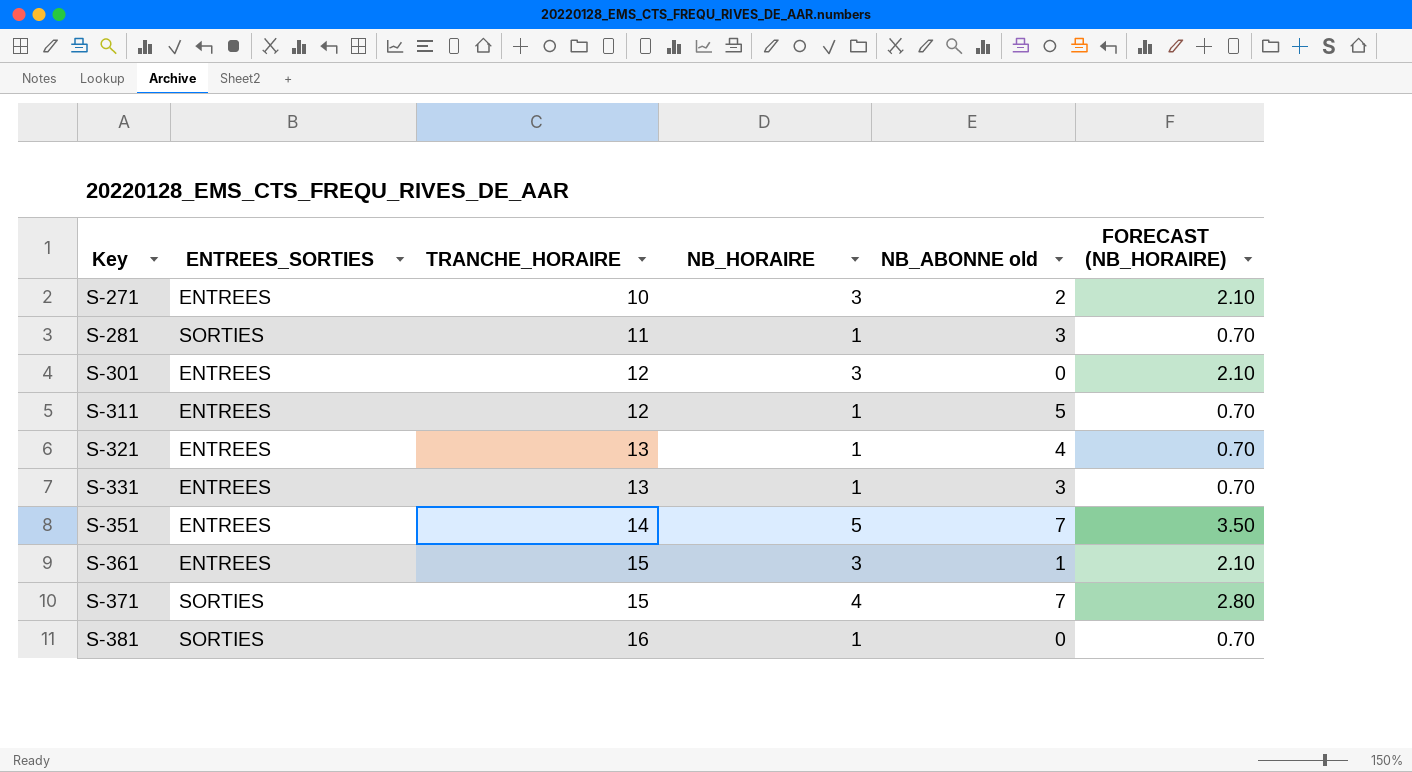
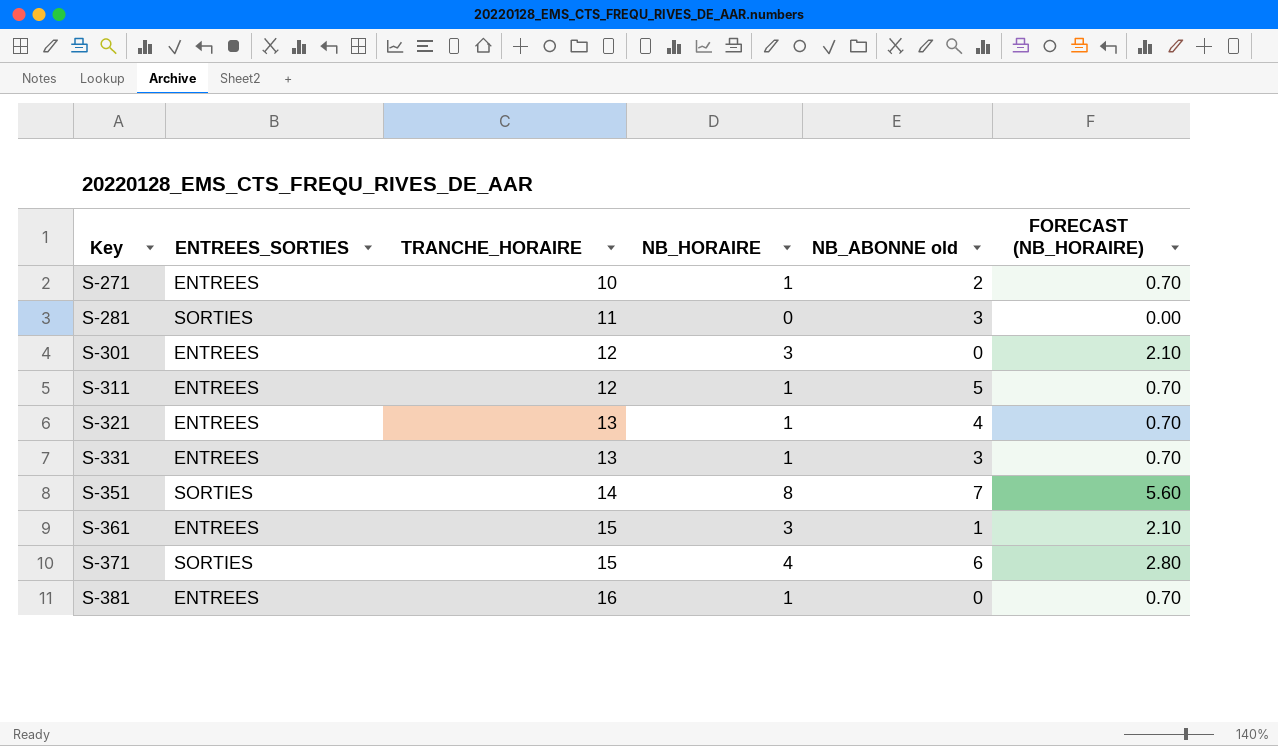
S-271 | NB_HORAIRE: 3 -> 1
S-271 | FORECAST (NB_HORAIRE): 2.10 -> 0.70
S-281 | NB_HORAIRE: 1 -> 0
S-281 | FORECAST (NB_HORAIRE): 0.70 -> 0.00
S-351 | ENTREES_SORTIES: ENTREES -> SORTIES
S-351 | NB_HORAIRE: 5 -> 8
S-351 | FORECAST (NB_HORAIRE): 3.50 -> 5.60
S-371 | NB_ABONNE old: 7 -> 6
S-381 | ENTREES_SORTIES: SORTIES -> ENTREES

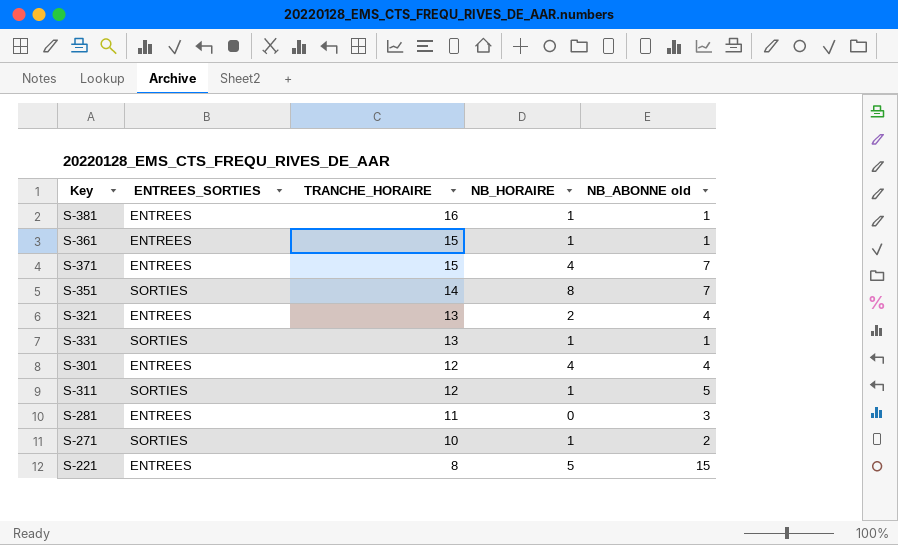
row order: Key ascending -> TRANCHE_HORAIRE descending
column FORECAST (NB_HORAIRE) | formula: [NB_HORAIRE] * 0.7 -> none
S-381 | NB_ABONNE old: 0 -> 1
S-361 | NB_HORAIRE: 3 -> 1
S-371 | ENTREES_SORTIES: SORTIES -> ENTREES
S-371 | NB_ABONNE old: 6 -> 7
S-321 | NB_HORAIRE: 1 -> 2
S-331 | ENTREES_SORTIES: ENTREES -> SORTIES
S-331 | NB_ABONNE old: 3 -> 1
S-301 | NB_HORAIRE: 3 -> 4
S-301 | NB_ABONNE old: 0 -> 4
S-311 | ENTREES_SORTIES: ENTREES -> SORTIES
S-281 | ENTREES_SORTIES: SORTIES -> ENTREES
S-271 | ENTREES_SORTIES: ENTREES -> SORTIES
row S-221: none -> ENTREES | 8 | 5 | 15

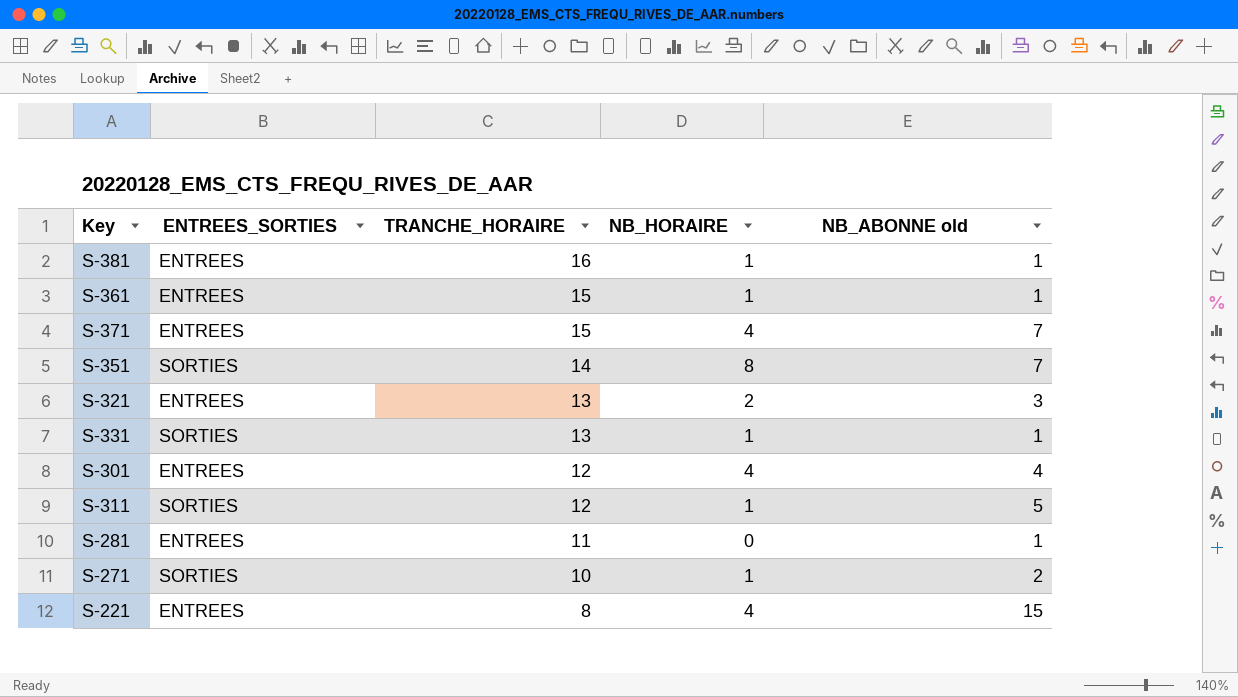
S-321 | NB_ABONNE old: 4 -> 3
S-281 | NB_ABONNE old: 3 -> 1
S-221 | NB_HORAIRE: 5 -> 4

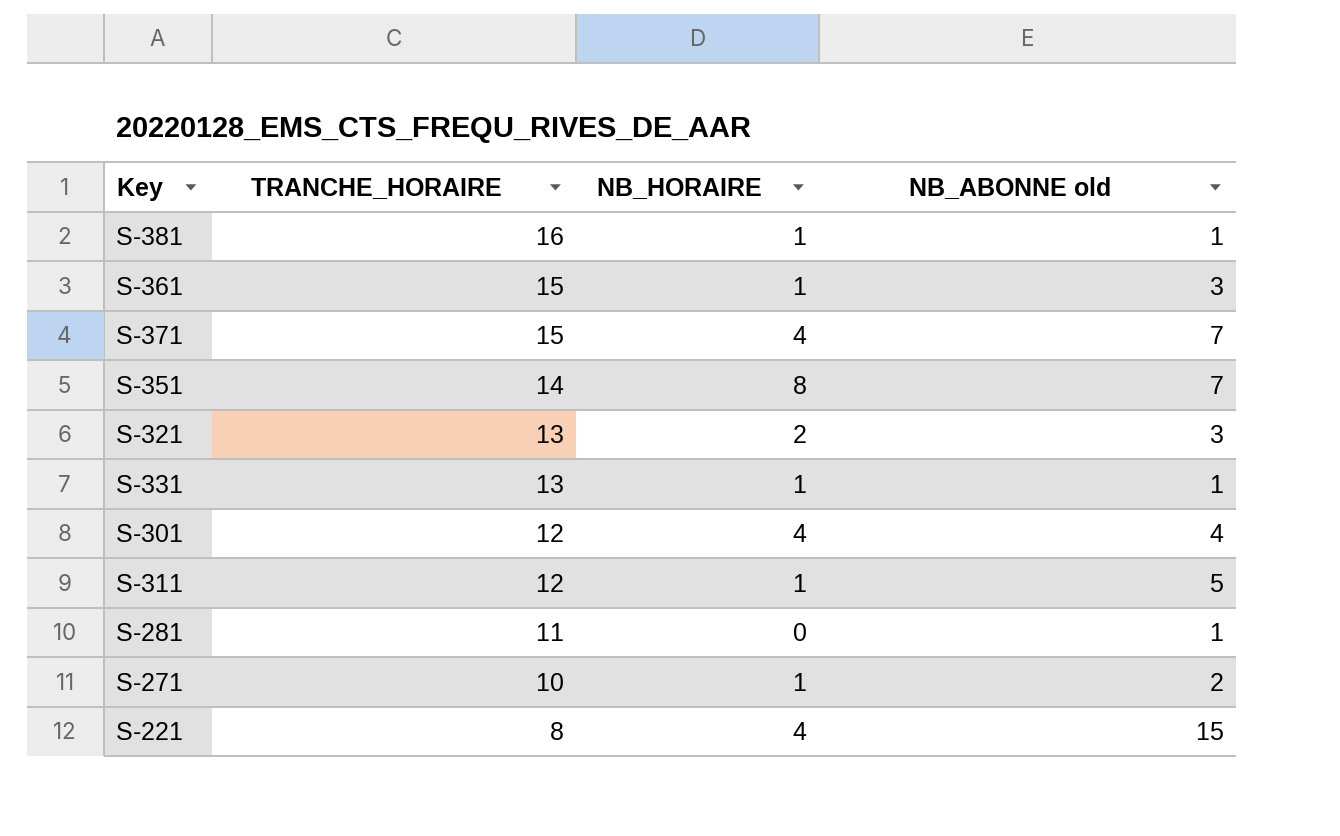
column ENTREES_SORTIES | position: 2 -> none
S-361 | NB_ABONNE old: 1 -> 3

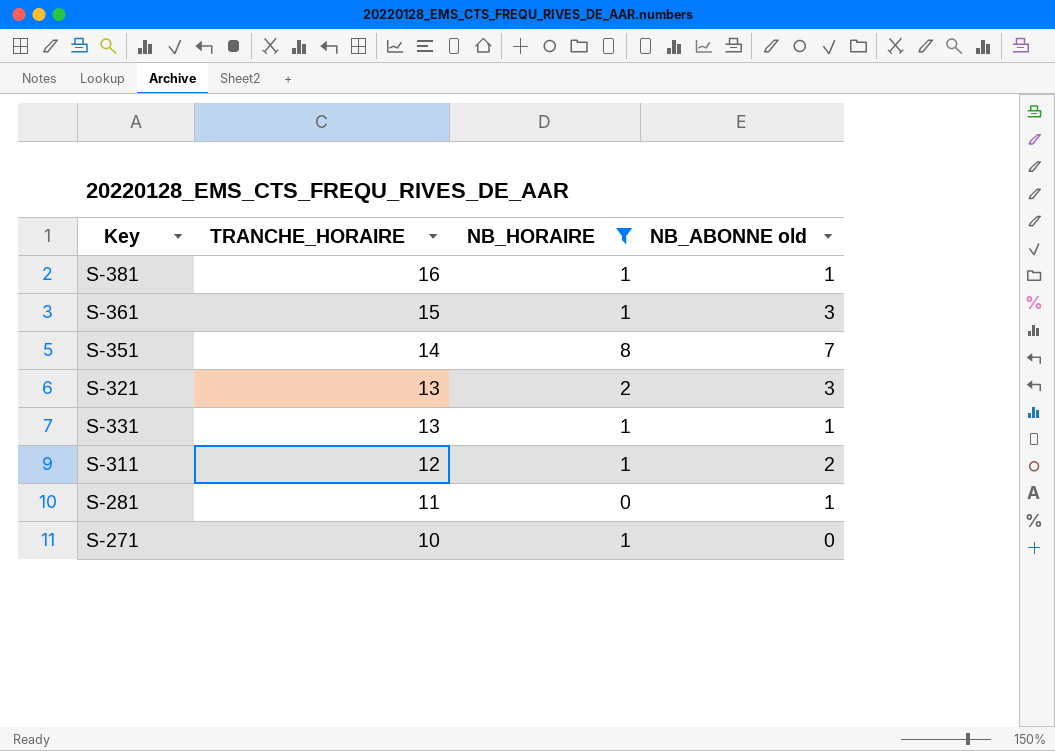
filter: none -> NB_HORAIRE != 4
S-311 | NB_ABONNE old: 5 -> 2
S-271 | NB_ABONNE old: 2 -> 0

